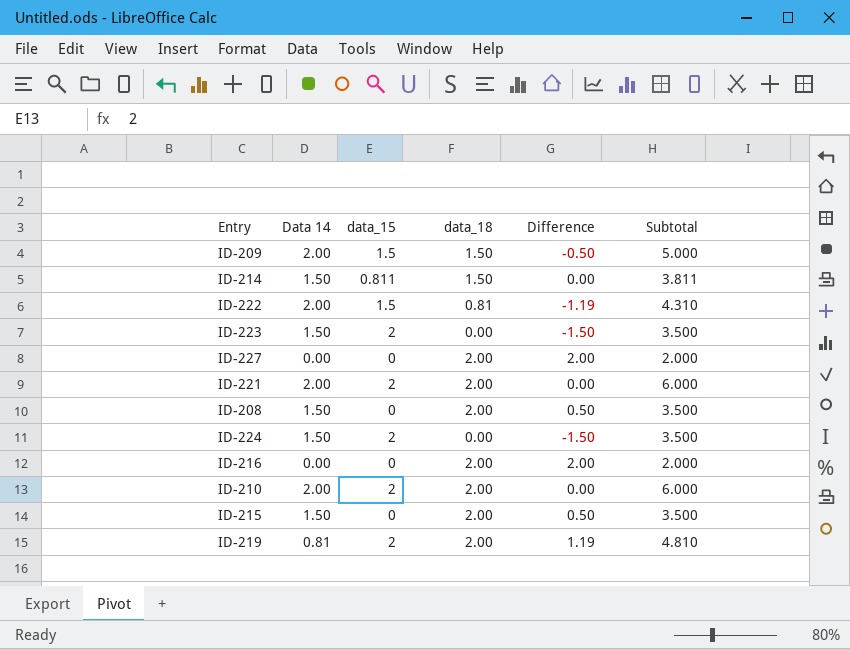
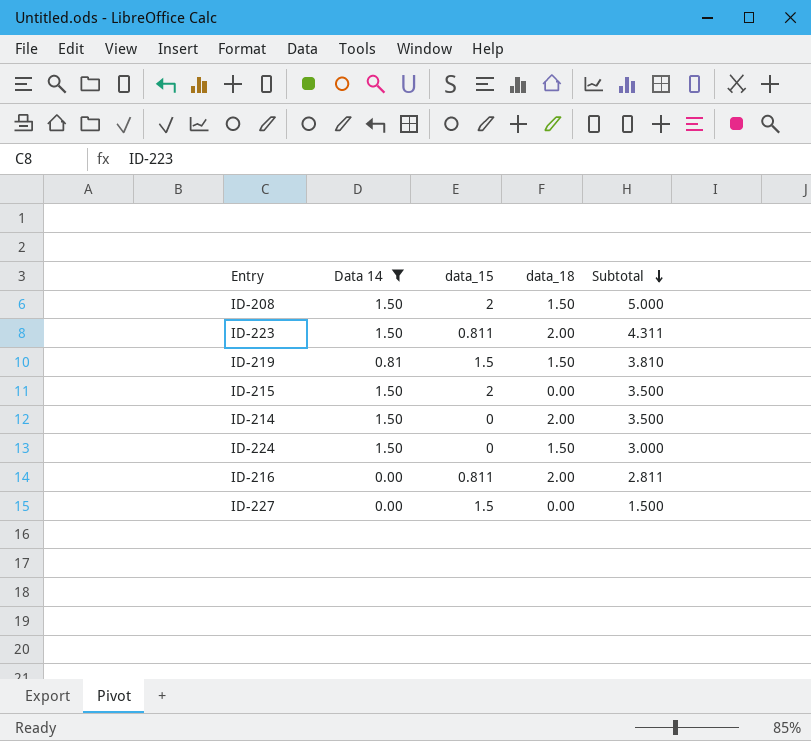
filter: none -> Data 14 != 2.00
row order: none -> Subtotal descending
column Difference | formula: [data_18] - [Data 14] -> none
ID-208 | data_15: 0 -> 2
ID-208 | data_18: 2.00 -> 1.50
ID-208 | Subtotal: 3.500 -> 5.000
ID-223 | data_15: 2 -> 0.811
ID-223 | data_18: 0.00 -> 2.00
ID-223 | Subtotal: 3.500 -> 4.311
ID-219 | data_15: 2 -> 1.5
ID-219 | data_18: 2.00 -> 1.50
ID-219 | Subtotal: 4.810 -> 3.810
ID-215 | data_15: 0 -> 2
ID-215 | data_18: 2.00 -> 0.00
ID-214 | data_15: 0.811 -> 0
ID-214 | data_18: 1.50 -> 2.00
ID-214 | Subtotal: 3.811 -> 3.500
ID-224 | data_15: 2 -> 0
ID-224 | data_18: 0.00 -> 1.50
ID-224 | Subtotal: 3.500 -> 3.000
ID-216 | data_15: 0 -> 0.811
ID-216 | Subtotal: 2.000 -> 2.811
ID-227 | data_15: 0 -> 1.5
ID-227 | data_18: 2.00 -> 0.00
ID-227 | Subtotal: 2.000 -> 1.500

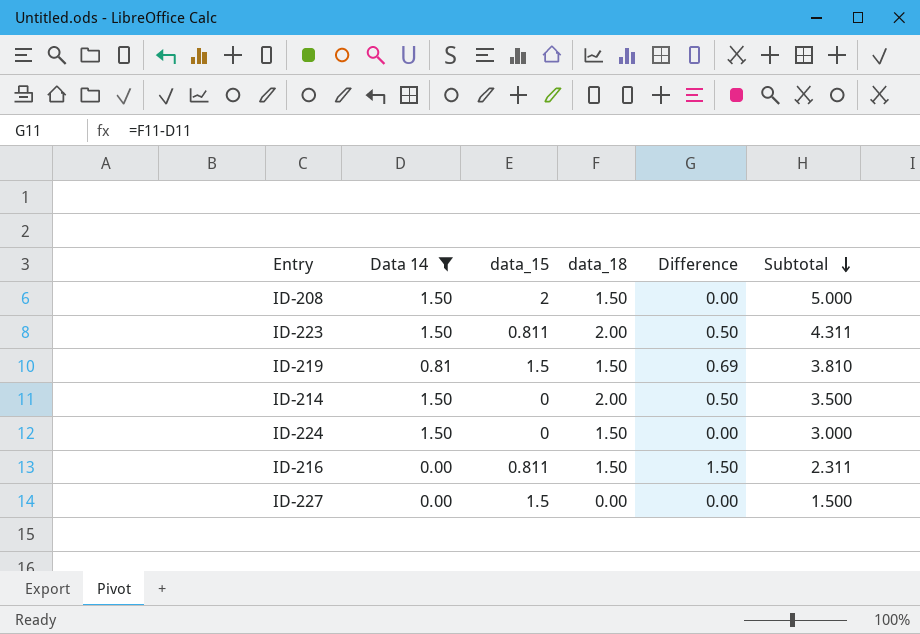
column Difference | formula: none -> [data_18] - [Data 14]
row ID-215: 1.50 | 2 | 0.00 | 3.500 -> none
ID-216 | data_18: 2.00 -> 1.50
ID-216 | Subtotal: 2.811 -> 2.311

